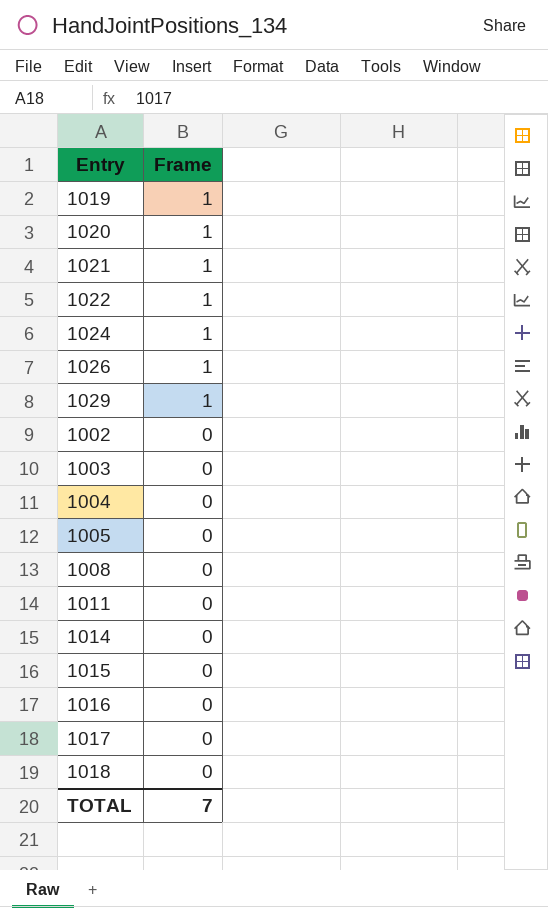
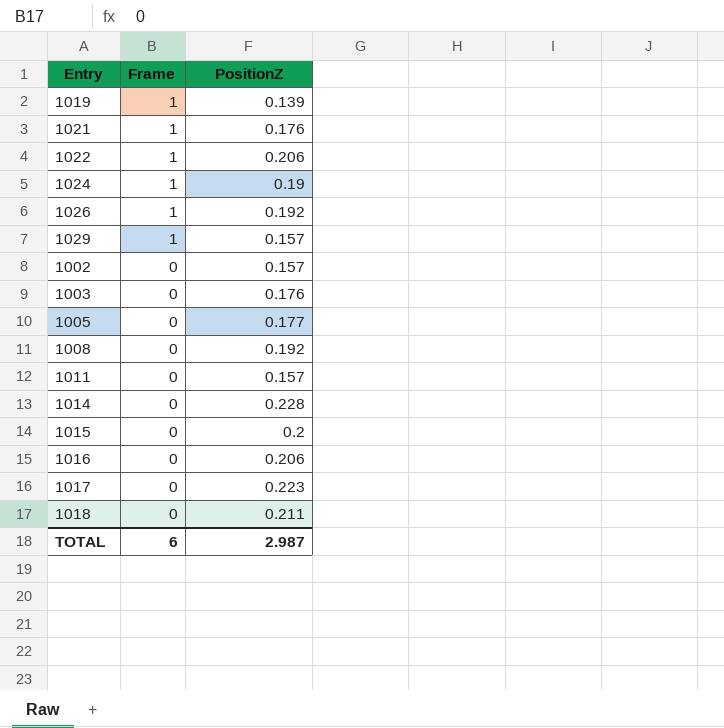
column PositionZ | position: none -> 3
row 1020: 1 -> none
row 1004: 0 -> none
TOTAL | Frame: 7 -> 6

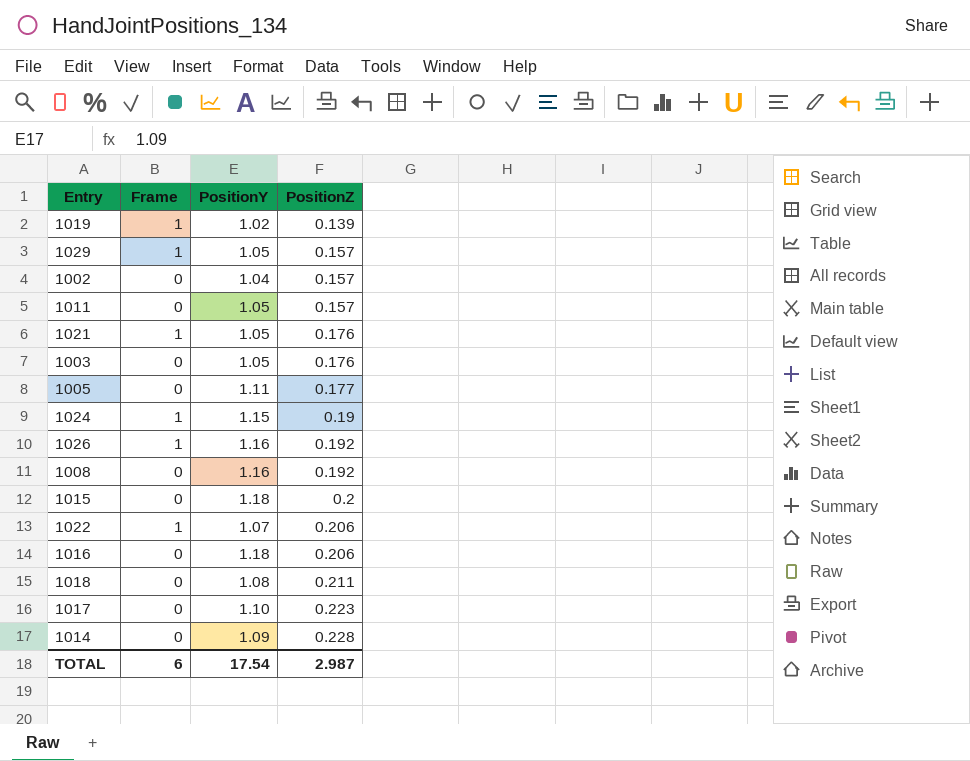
row order: Frame descending -> PositionZ ascending
column PositionY | position: none -> 3

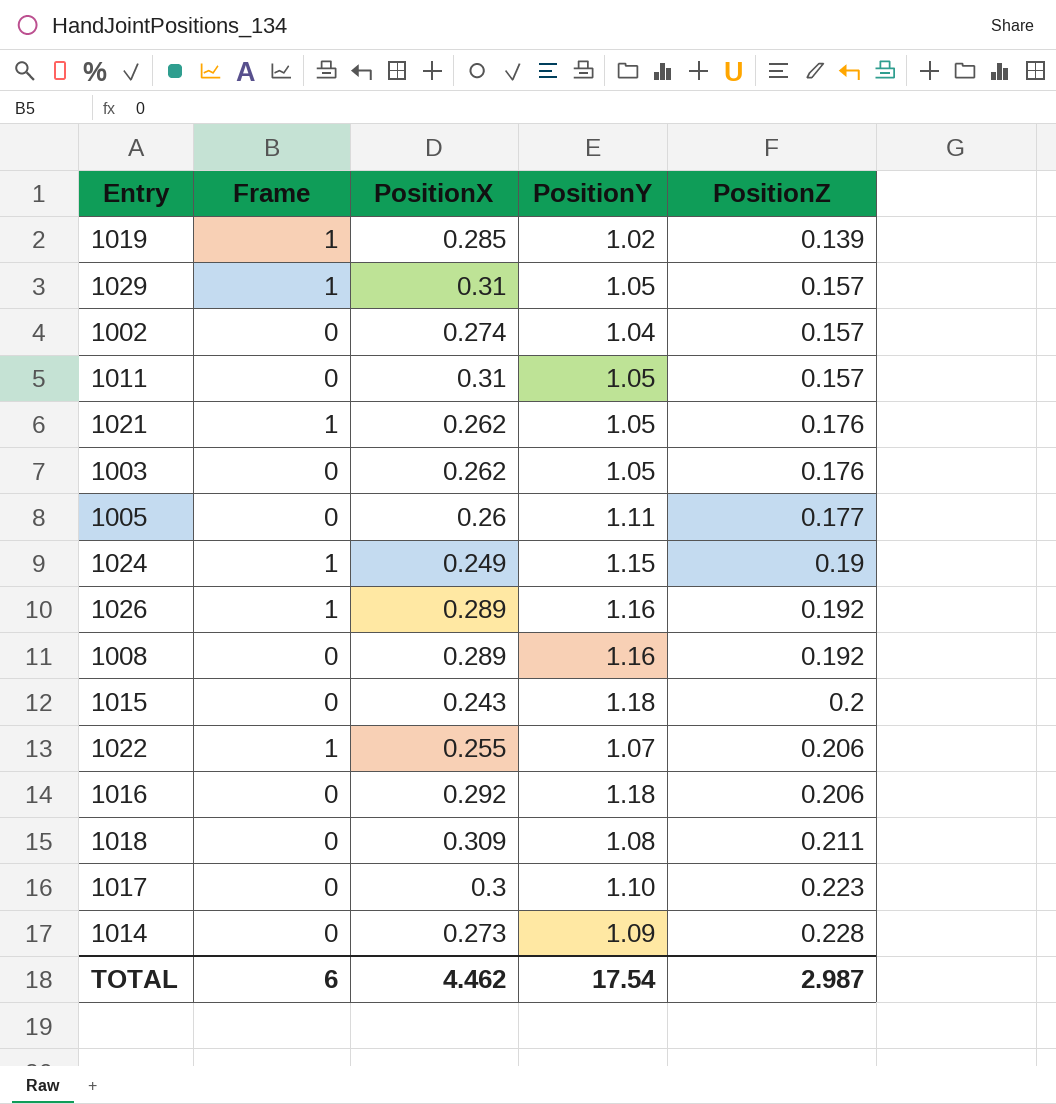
column PositionX | position: none -> 3

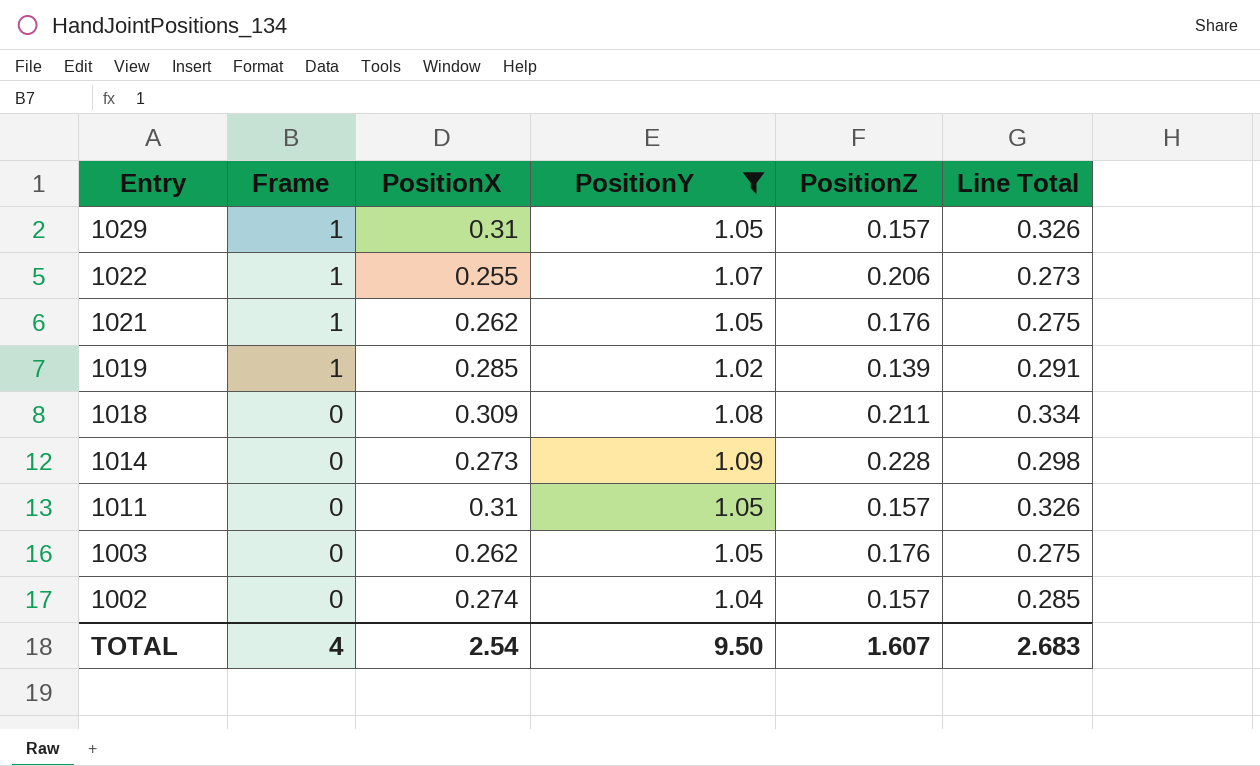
filter: none -> PositionY <= 1.09
row order: PositionZ ascending -> Entry descending
column Line Total | formula: none -> [PositionX] * [PositionY]
TOTAL | Frame: 6 -> 4
TOTAL | PositionX: 4.462 -> 2.54
TOTAL | PositionY: 17.54 -> 9.50
TOTAL | PositionZ: 2.987 -> 1.607

